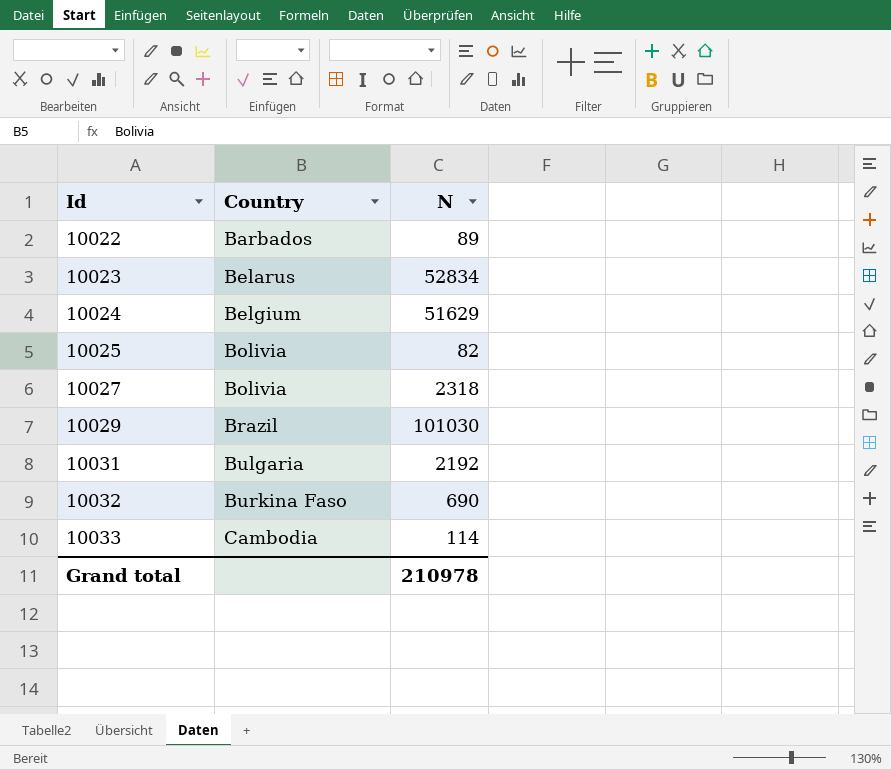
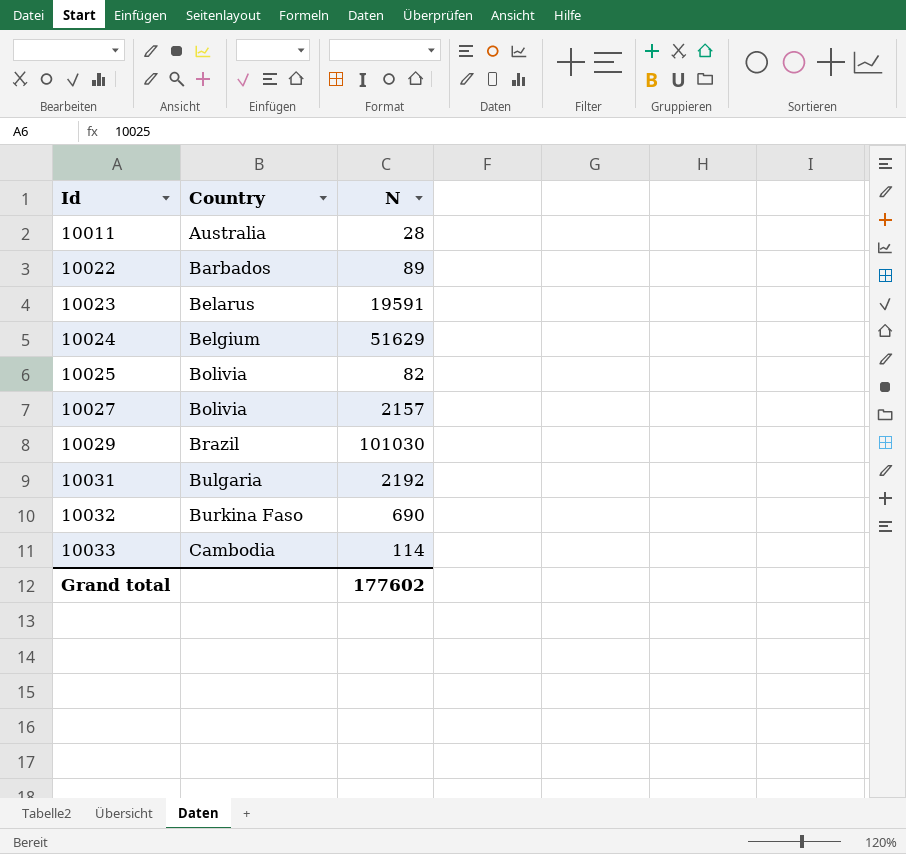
row 10011: none -> Australia | 28
10023 | N: 52834 -> 19591
10027 | N: 2318 -> 2157
Grand total | N: 210978 -> 177602

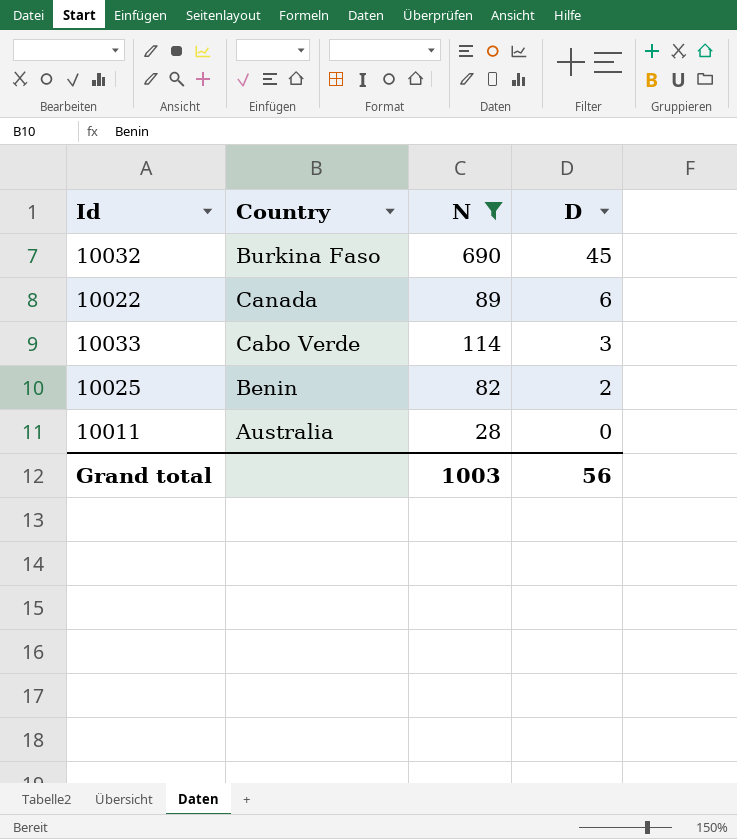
filter: none -> N <= 690
row order: Id ascending -> D descending
column D | position: none -> 4
10022 | Country: Barbados -> Canada
10033 | Country: Cambodia -> Cabo Verde
10025 | Country: Bolivia -> Benin
Grand total | N: 177602 -> 1003

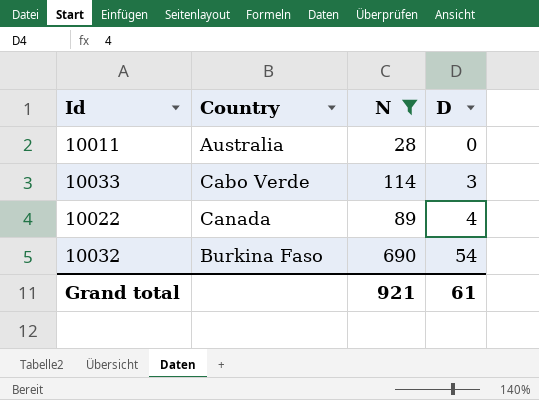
row order: D descending -> D ascending
row 10025: Benin | 82 | 2 -> none
10022 | D: 6 -> 4
10032 | D: 45 -> 54
Grand total | N: 1003 -> 921
Grand total | D: 56 -> 61

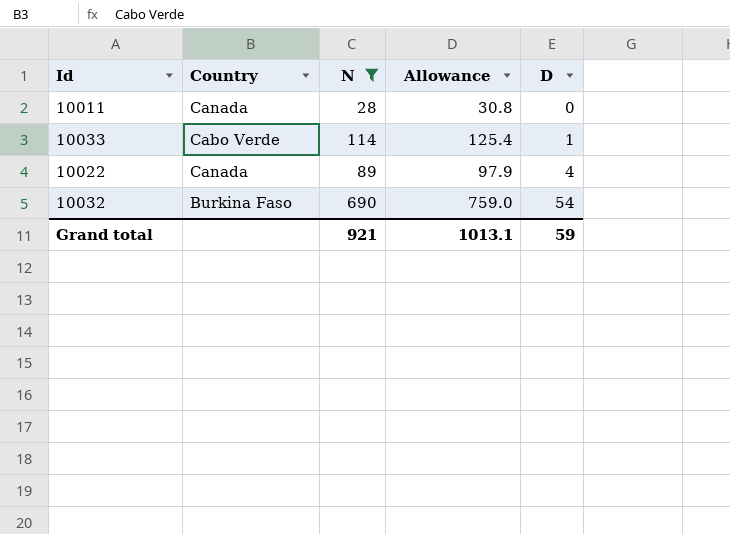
column Allowance | formula: none -> [N] * 1.1
10011 | Country: Australia -> Canada
10033 | D: 3 -> 1
Grand total | D: 61 -> 59

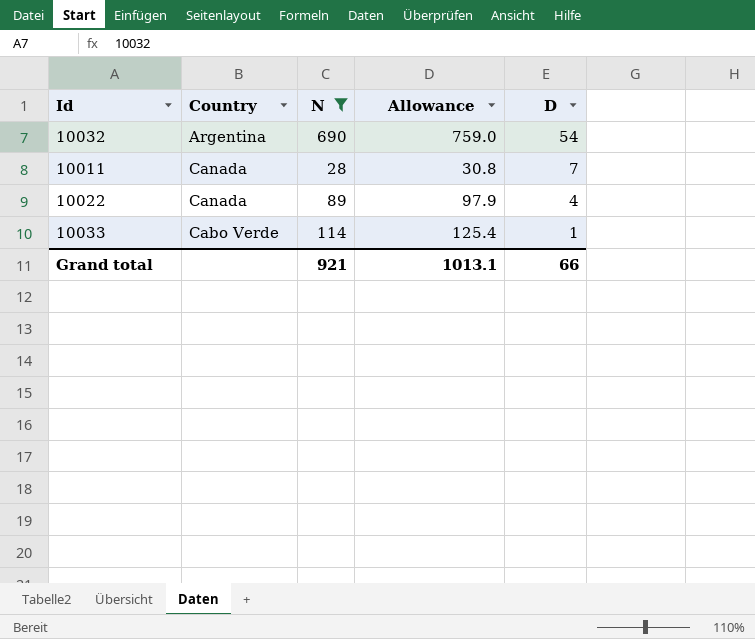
row order: D ascending -> D descending
10032 | Country: Burkina Faso -> Argentina
10011 | D: 0 -> 7
Grand total | D: 59 -> 66

